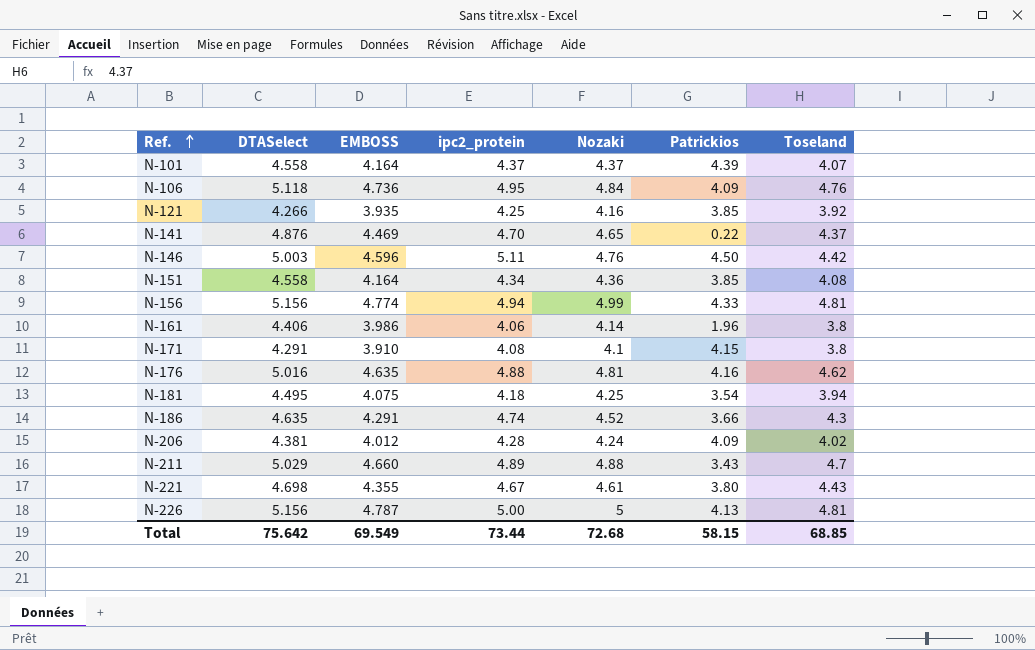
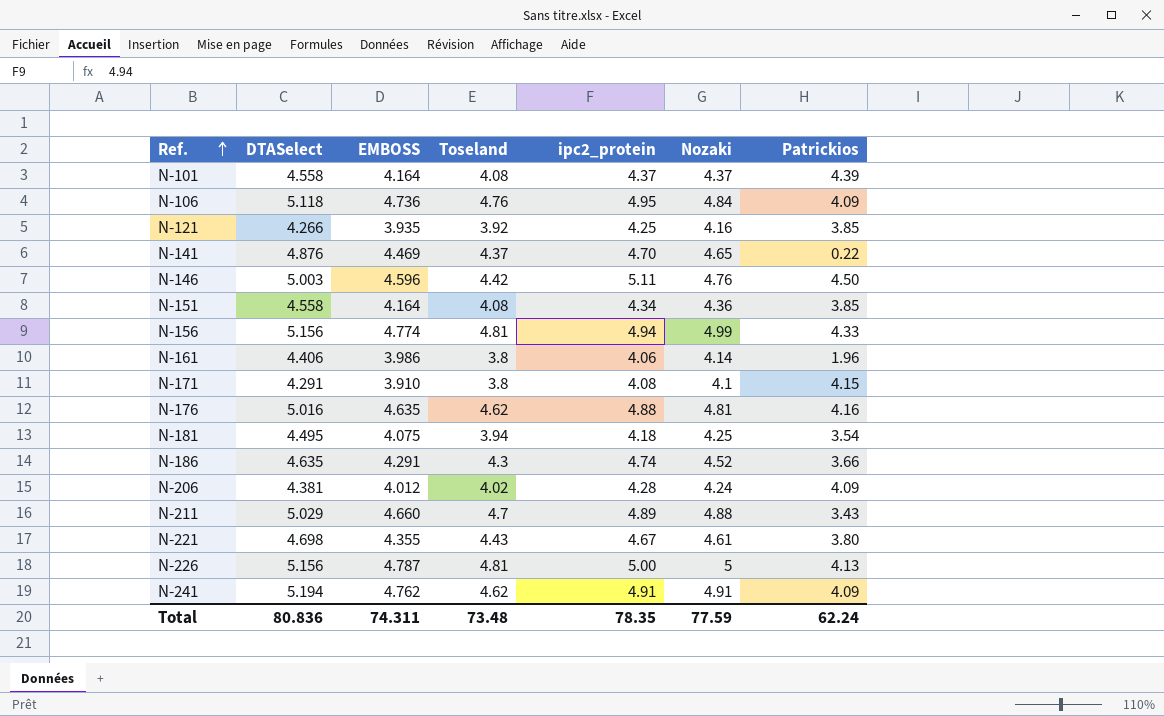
column Toseland | position: 7 -> 4
N-101 | Toseland: 4.07 -> 4.08
row N-241: none -> 5.194 | 4.762 | 4.62 | 4.91 | 4.91 | 4.09
Total | DTASelect: 75.642 -> 80.836
Total | EMBOSS: 69.549 -> 74.311
Total | Toseland: 68.85 -> 73.48
Total | ipc2_protein: 73.44 -> 78.35
Total | Nozaki: 72.68 -> 77.59
Total | Patrickios: 58.15 -> 62.24

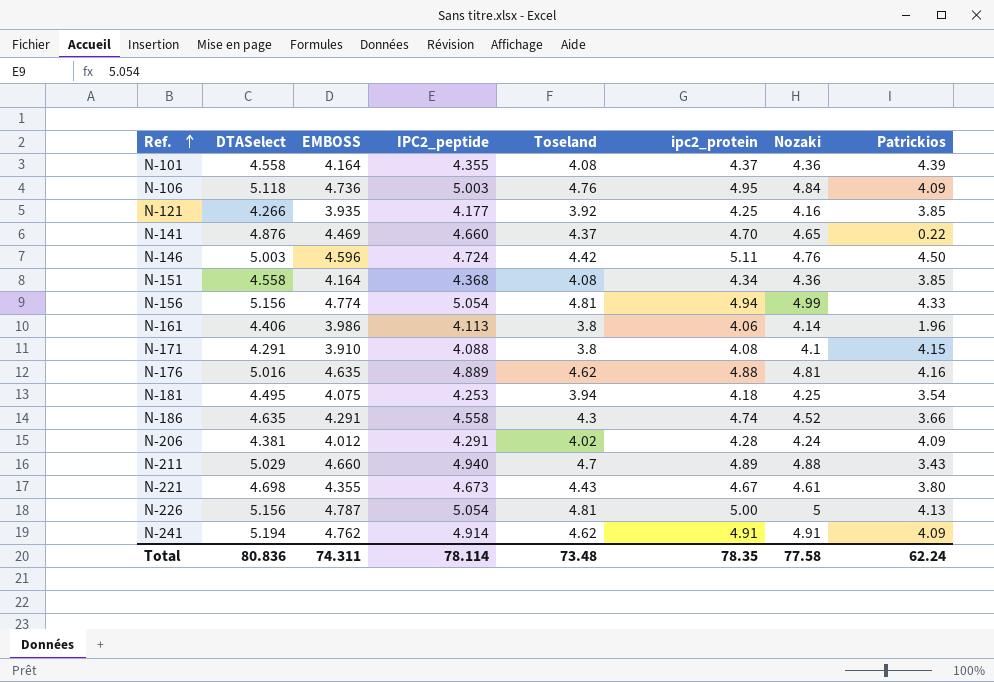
column IPC2_peptide | position: none -> 4
N-101 | Nozaki: 4.37 -> 4.36
Total | Nozaki: 77.59 -> 77.58

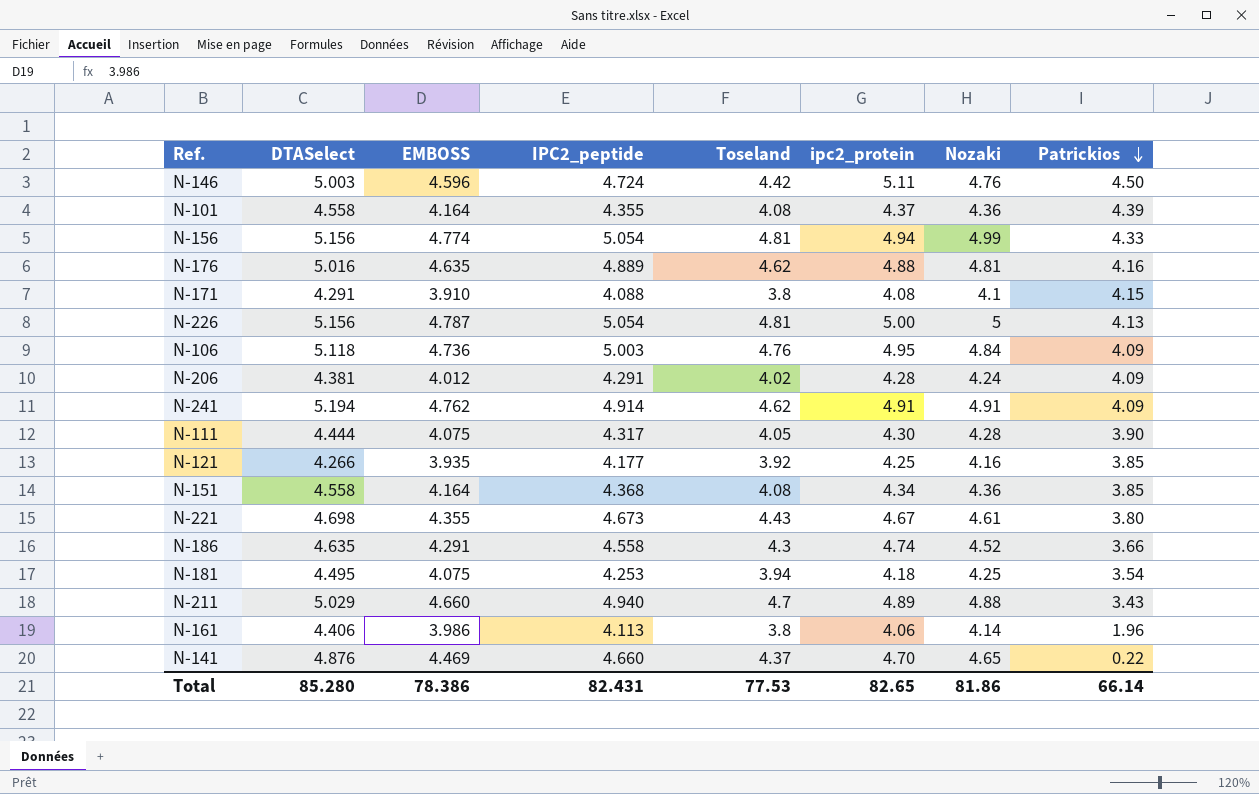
row order: Ref. ascending -> Patrickios descending
row N-111: none -> 4.444 | 4.075 | 4.317 | 4.05 | 4.30 | 4.28 | 3.90
Total | DTASelect: 80.836 -> 85.280
Total | EMBOSS: 74.311 -> 78.386
Total | IPC2_peptide: 78.114 -> 82.431
Total | Toseland: 73.48 -> 77.53
Total | ipc2_protein: 78.35 -> 82.65
Total | Nozaki: 77.58 -> 81.86
Total | Patrickios: 62.24 -> 66.14

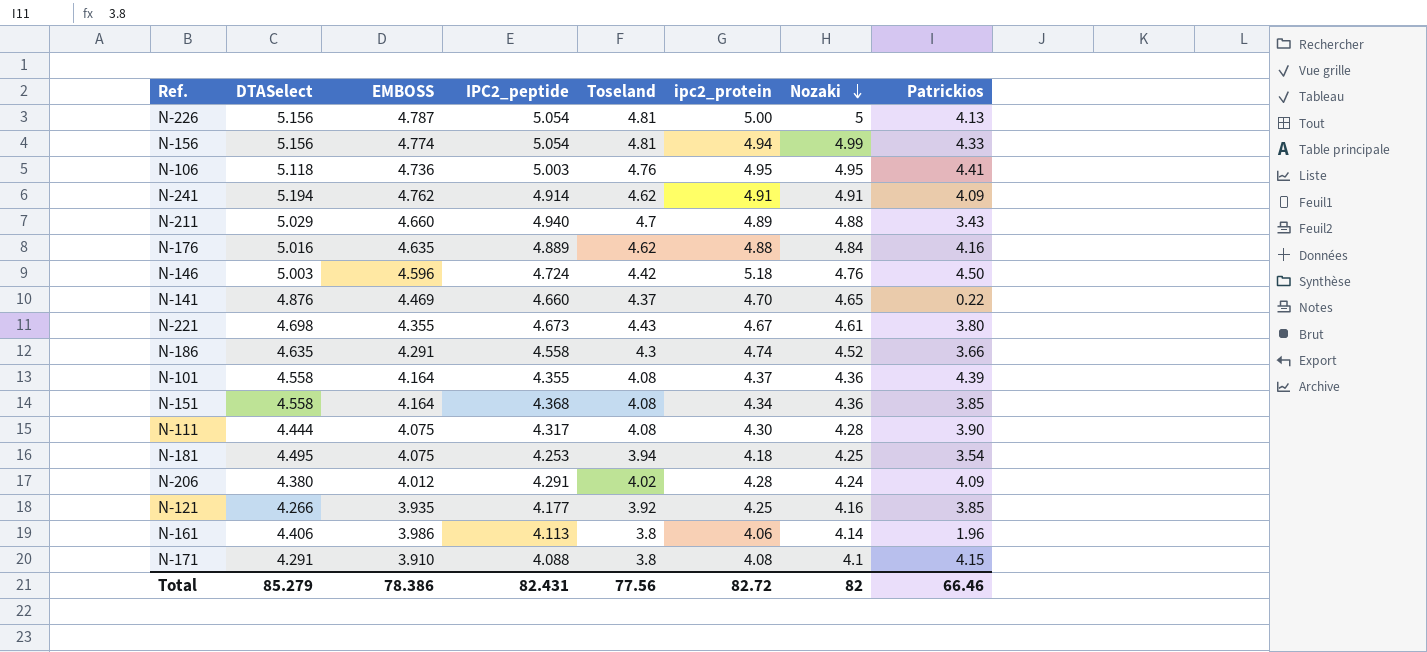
row order: Patrickios descending -> Nozaki descending
N-106 | Nozaki: 4.84 -> 4.95
N-106 | Patrickios: 4.09 -> 4.41
N-176 | Nozaki: 4.81 -> 4.84
N-146 | ipc2_protein: 5.11 -> 5.18
N-111 | Toseland: 4.05 -> 4.08
N-206 | DTASelect: 4.381 -> 4.380
Total | DTASelect: 85.280 -> 85.279
Total | Toseland: 77.53 -> 77.56
Total | ipc2_protein: 82.65 -> 82.72
Total | Nozaki: 81.86 -> 82
Total | Patrickios: 66.14 -> 66.46

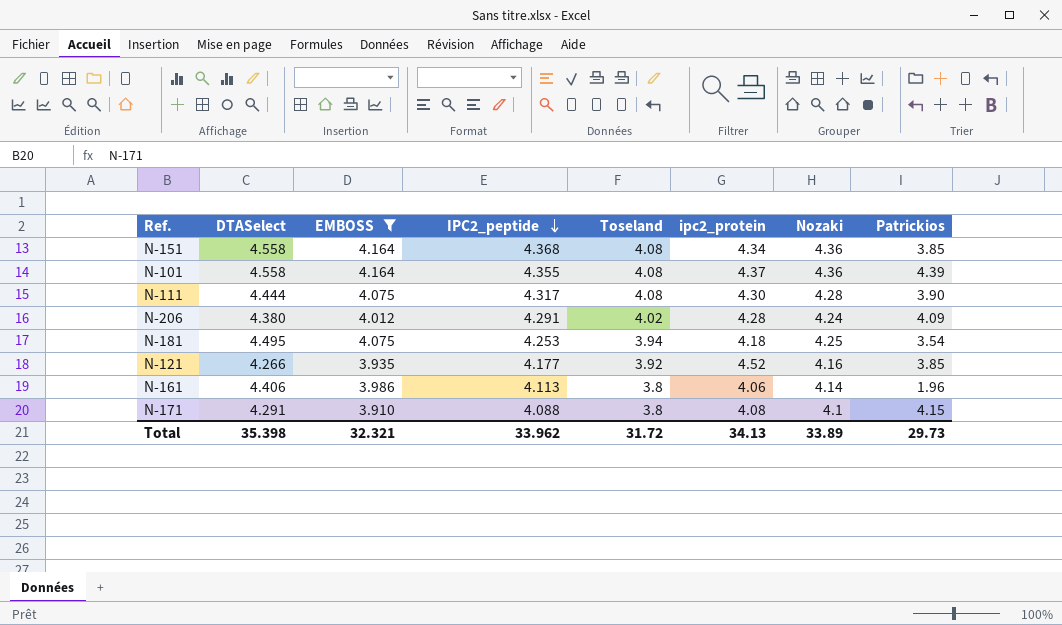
filter: none -> EMBOSS <= 4.164
row order: Nozaki descending -> IPC2_peptide descending
N-121 | ipc2_protein: 4.25 -> 4.52
Total | DTASelect: 85.279 -> 35.398
Total | EMBOSS: 78.386 -> 32.321
Total | IPC2_peptide: 82.431 -> 33.962
Total | Toseland: 77.56 -> 31.72
Total | ipc2_protein: 82.72 -> 34.13
Total | Nozaki: 82 -> 33.89
Total | Patrickios: 66.46 -> 29.73

